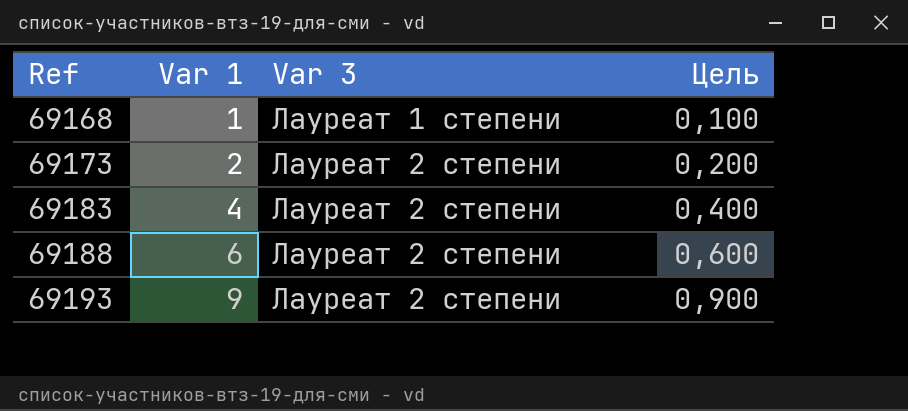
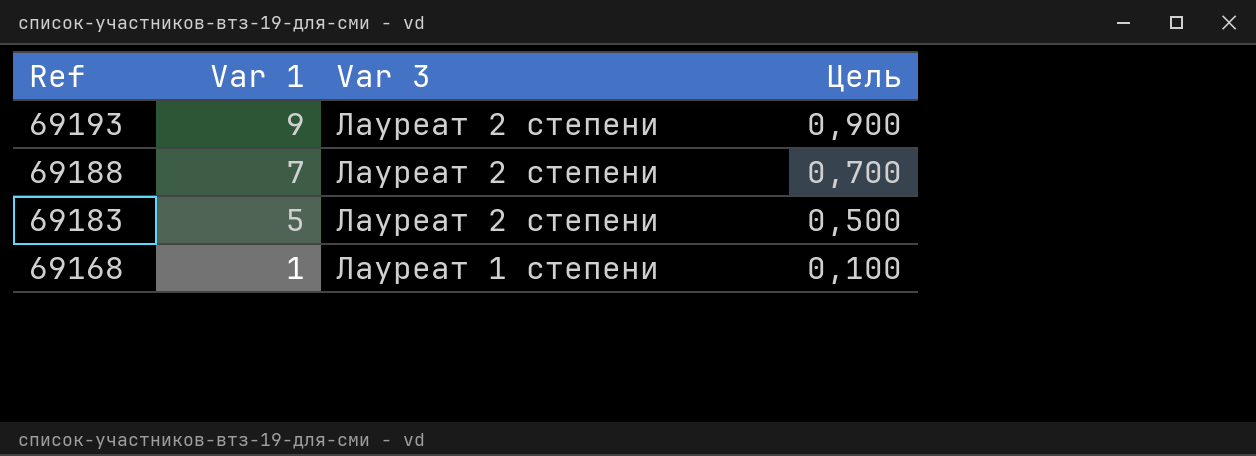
row order: Ref ascending -> Ref descending
row 69173: 2 | Лауреат 2 степени | 0,200 -> none
69188 | Var 1: 6 -> 7
69188 | Цель: 0,600 -> 0,700
69183 | Var 1: 4 -> 5
69183 | Цель: 0,400 -> 0,500

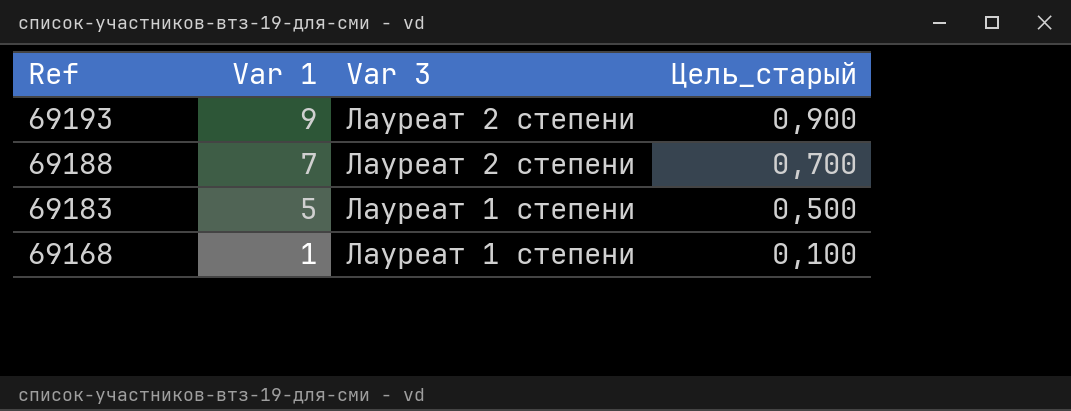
column name: Цель -> Цель_старый
69183 | Var 3: Лауреат 2 степени -> Лауреат 1 степени

